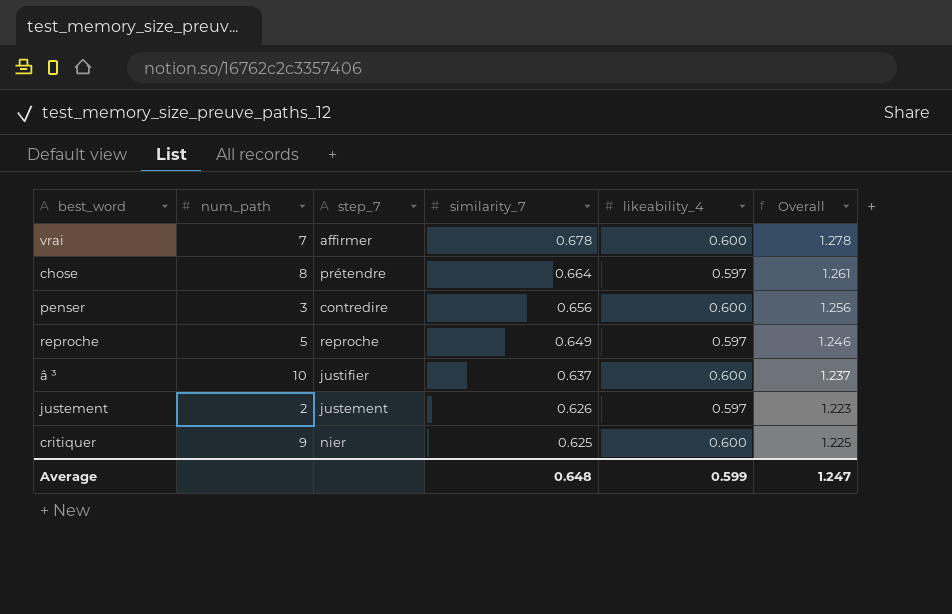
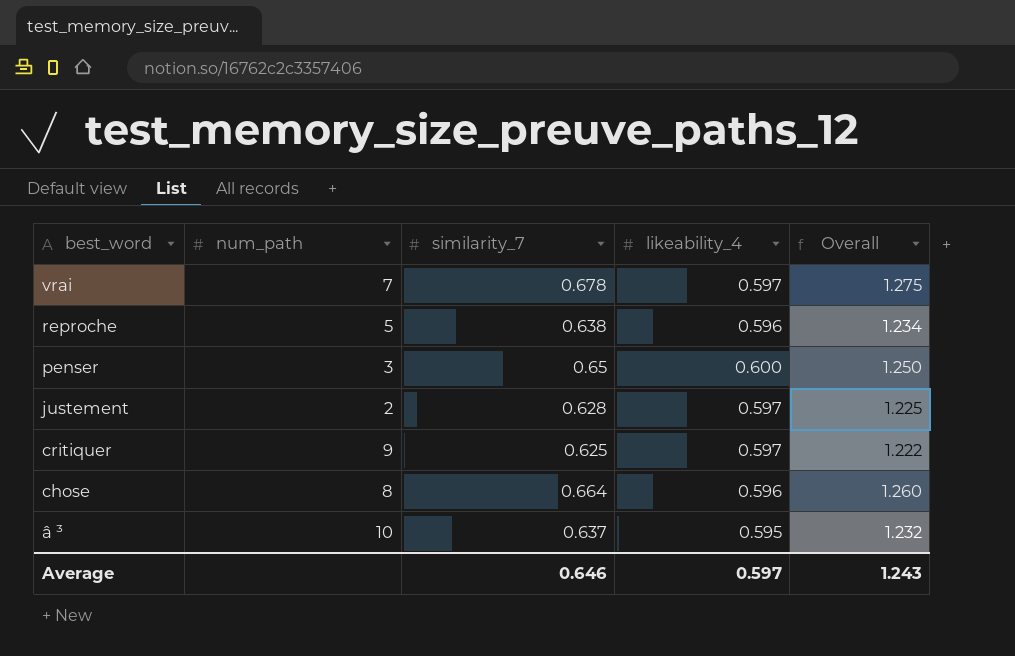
row order: similarity_7 descending -> best_word descending
column step_7 | position: 3 -> none
vrai | likeability_4: 0.600 -> 0.597
vrai | Overall: 1.278 -> 1.275
reproche | similarity_7: 0.649 -> 0.638
reproche | likeability_4: 0.597 -> 0.596
reproche | Overall: 1.246 -> 1.234
penser | similarity_7: 0.656 -> 0.65
penser | Overall: 1.256 -> 1.250
justement | similarity_7: 0.626 -> 0.628
justement | Overall: 1.223 -> 1.225
critiquer | likeability_4: 0.600 -> 0.597
critiquer | Overall: 1.225 -> 1.222
chose | likeability_4: 0.597 -> 0.596
chose | Overall: 1.261 -> 1.260
â ³ | likeability_4: 0.600 -> 0.595
â ³ | Overall: 1.237 -> 1.232
Average | similarity_7: 0.648 -> 0.646
Average | likeability_4: 0.599 -> 0.597
Average | Overall: 1.247 -> 1.243

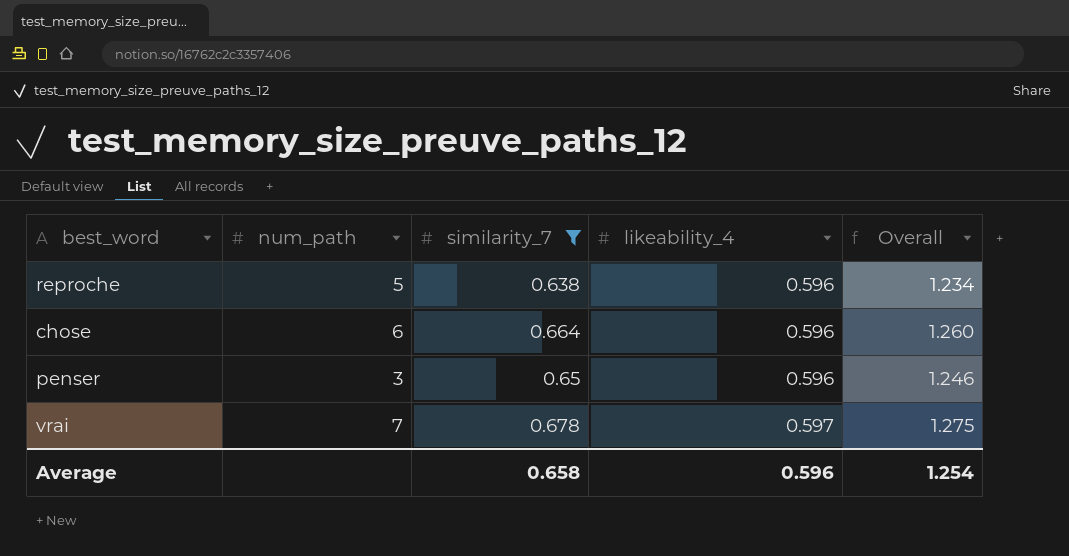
filter: none -> similarity_7 >= 0.638
row order: best_word descending -> likeability_4 ascending
chose | num_path: 8 -> 6
penser | likeability_4: 0.600 -> 0.596
penser | Overall: 1.250 -> 1.246
Average | similarity_7: 0.646 -> 0.658
Average | likeability_4: 0.597 -> 0.596
Average | Overall: 1.243 -> 1.254

